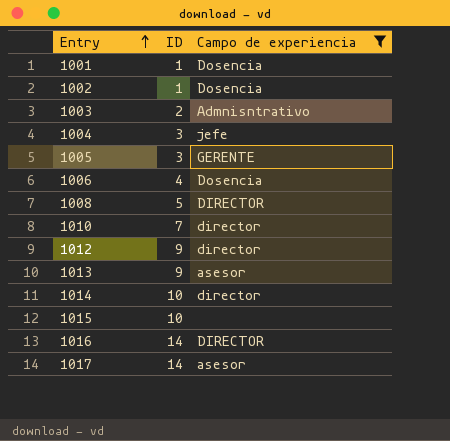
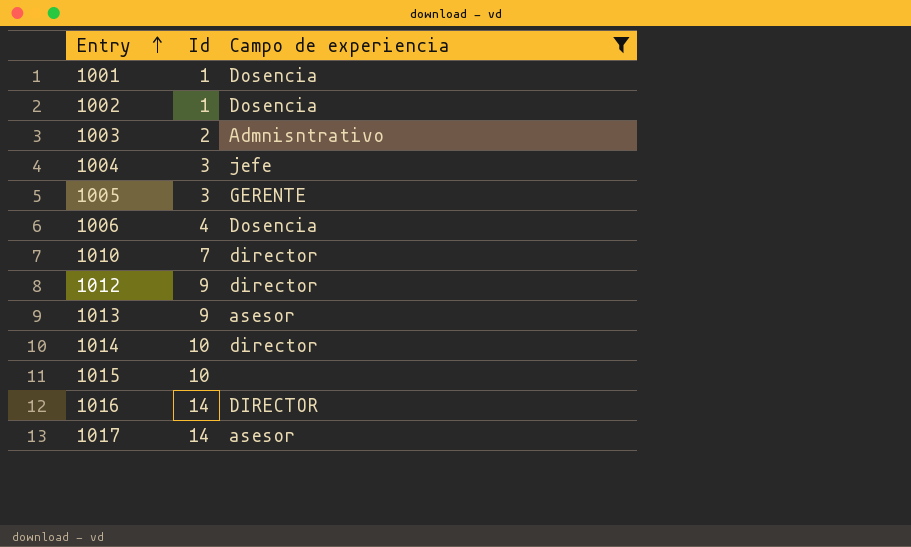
column name: ID -> Id
row 1008: 5 | DIRECTOR -> none

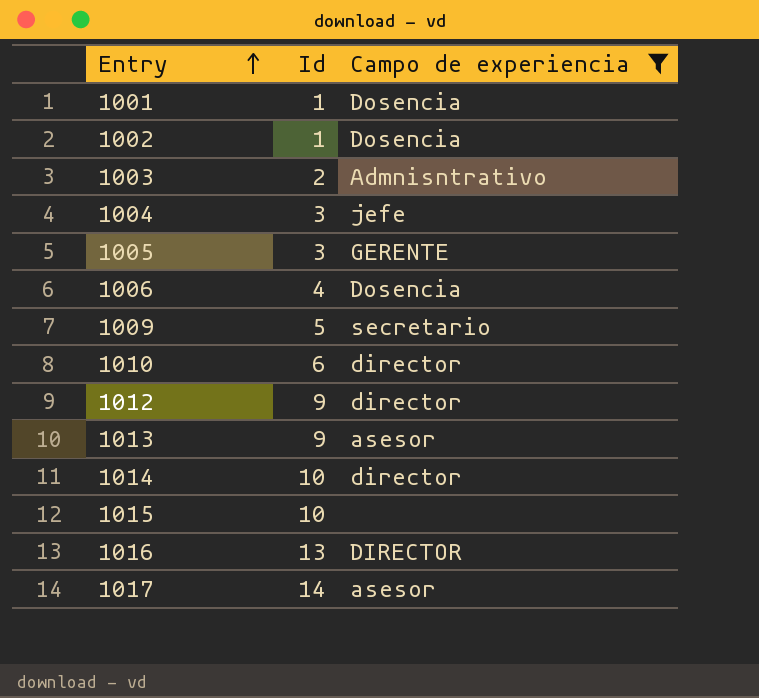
row 1009: none -> 5 | secretario
1010 | Id: 7 -> 6
1016 | Id: 14 -> 13

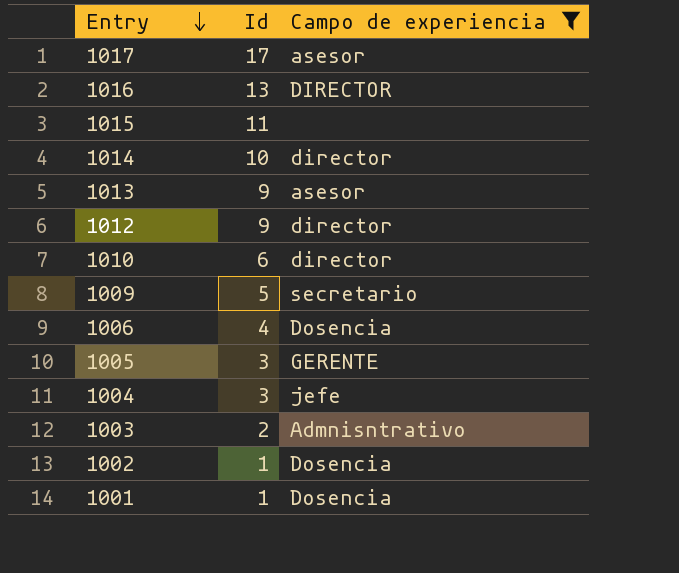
row order: Entry ascending -> Entry descending
1017 | Id: 14 -> 17
1015 | Id: 10 -> 11

